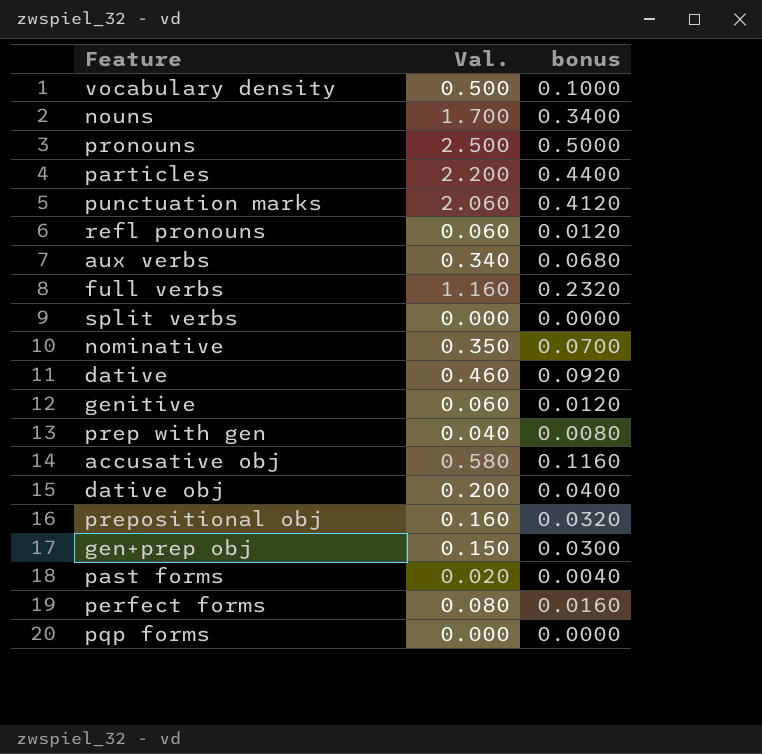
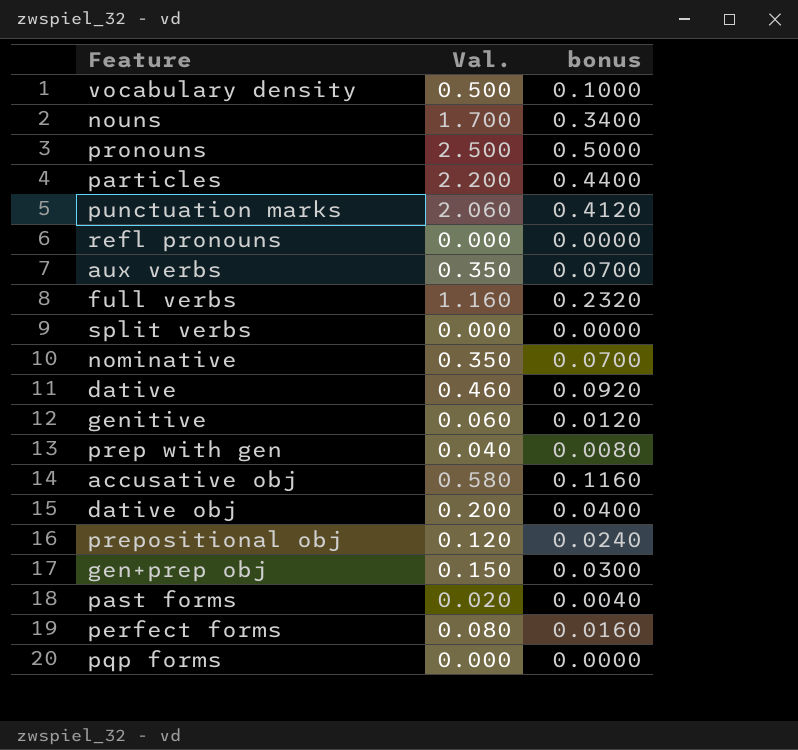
refl pronouns | Val.: 0.060 -> 0.000
refl pronouns | bonus: 0.0120 -> 0.0000
aux verbs | Val.: 0.340 -> 0.350
aux verbs | bonus: 0.0680 -> 0.0700
prepositional obj | Val.: 0.160 -> 0.120
prepositional obj | bonus: 0.0320 -> 0.0240

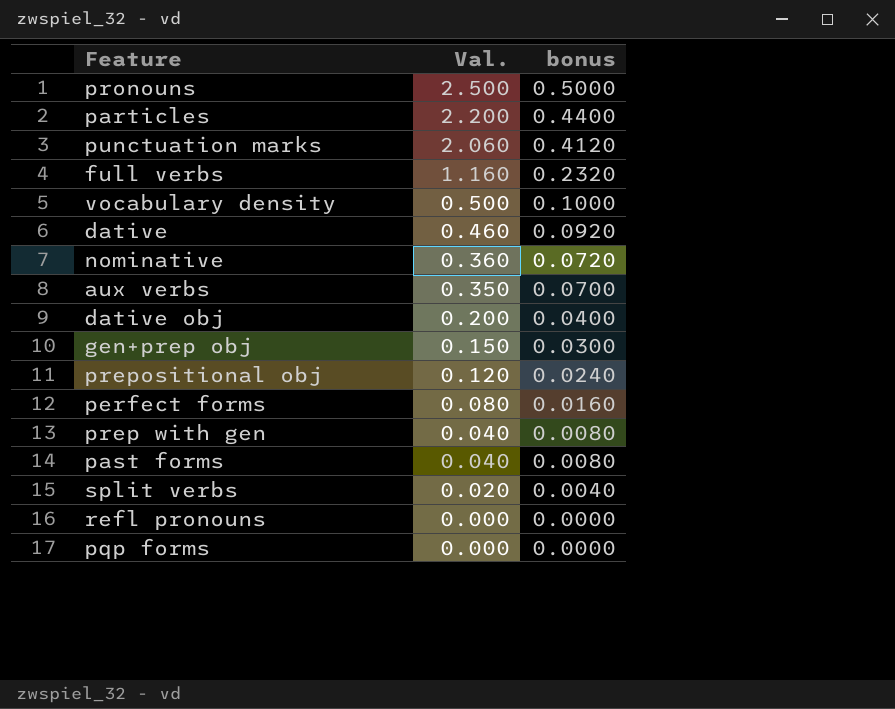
row order: none -> Val. descending
row nouns: 1.700 | 0.3400 -> none
row genitive: 0.060 | 0.0120 -> none
row accusative obj: 0.580 | 0.1160 -> none
nominative | Val.: 0.350 -> 0.360
nominative | bonus: 0.0700 -> 0.0720
past forms | Val.: 0.020 -> 0.040
past forms | bonus: 0.0040 -> 0.0080
split verbs | Val.: 0.000 -> 0.020
split verbs | bonus: 0.0000 -> 0.0040

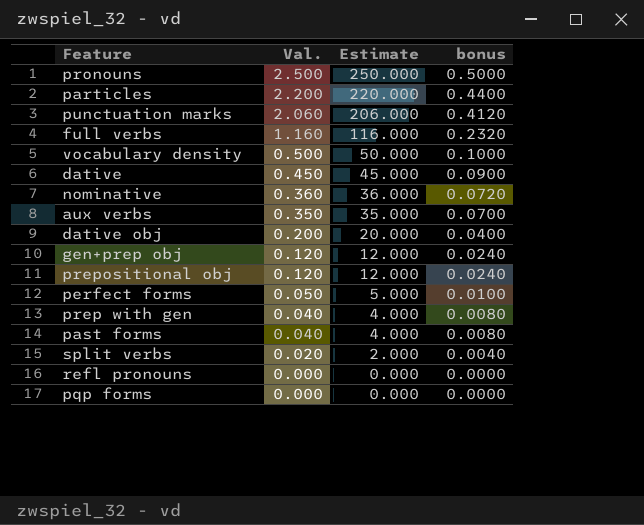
column Estimate | formula: none -> [Val.] * 100
dative | Val.: 0.460 -> 0.450
dative | bonus: 0.0920 -> 0.0900
gen+prep obj | Val.: 0.150 -> 0.120
gen+prep obj | bonus: 0.0300 -> 0.0240
perfect forms | Val.: 0.080 -> 0.050
perfect forms | bonus: 0.0160 -> 0.0100

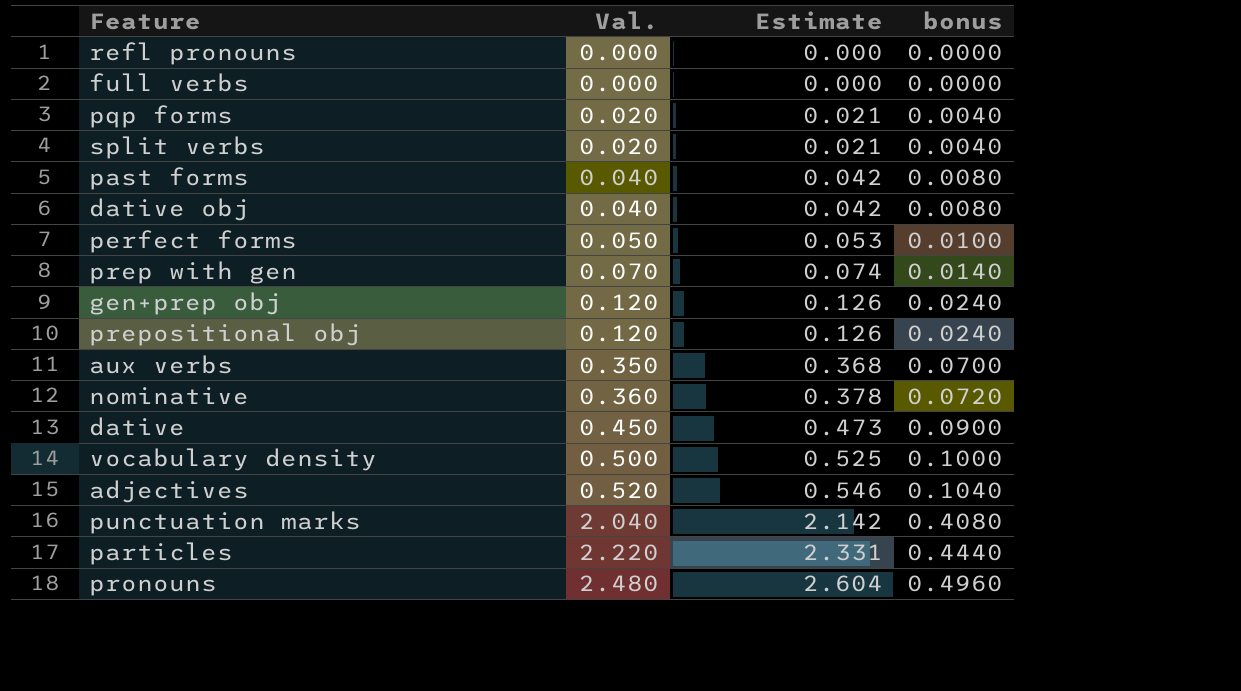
row order: Val. descending -> Val. ascending
column Estimate | formula: [Val.] * 100 -> [Val.] * 1.05
full verbs | Val.: 1.160 -> 0.000
full verbs | bonus: 0.2320 -> 0.0000
pqp forms | Val.: 0.000 -> 0.020
pqp forms | bonus: 0.0000 -> 0.0040
dative obj | Val.: 0.200 -> 0.040
dative obj | bonus: 0.0400 -> 0.0080
prep with gen | Val.: 0.040 -> 0.070
prep with gen | bonus: 0.0080 -> 0.0140
row adjectives: none -> 0.520 | 0.546 | 0.1040
punctuation marks | Val.: 2.060 -> 2.040
punctuation marks | bonus: 0.4120 -> 0.4080
particles | Val.: 2.200 -> 2.220
particles | bonus: 0.4400 -> 0.4440
pronouns | Val.: 2.500 -> 2.480
pronouns | bonus: 0.5000 -> 0.4960

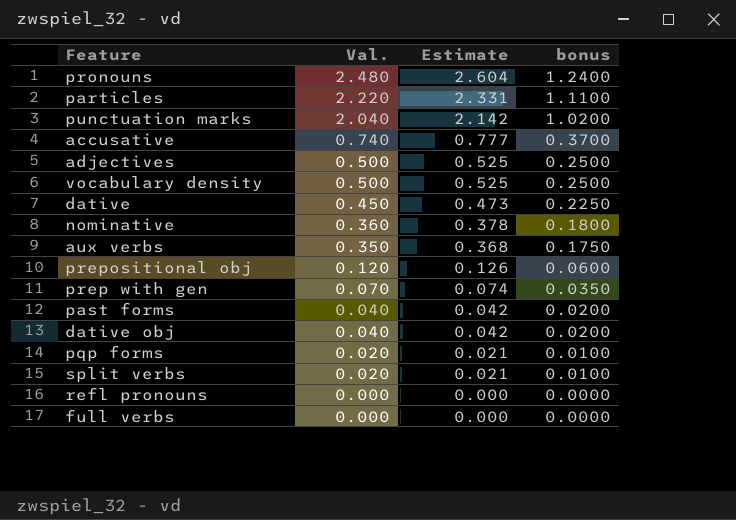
row order: Val. ascending -> Val. descending
column bonus | formula: [Val.] * 0.2 -> [Val.] * 0.5
row perfect forms: 0.050 | 0.053 | 0.0100 -> none
row gen+prep obj: 0.120 | 0.126 | 0.0240 -> none
row accusative: none -> 0.740 | 0.777 | 0.3700
adjectives | Val.: 0.520 -> 0.500
adjectives | Estimate: 0.546 -> 0.525

